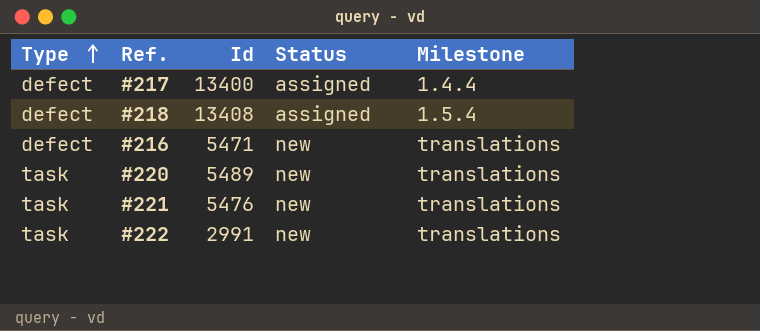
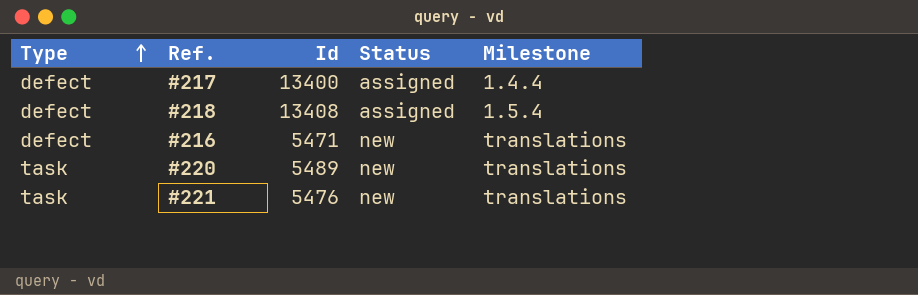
row #222: task | 2991 | new | translations -> none

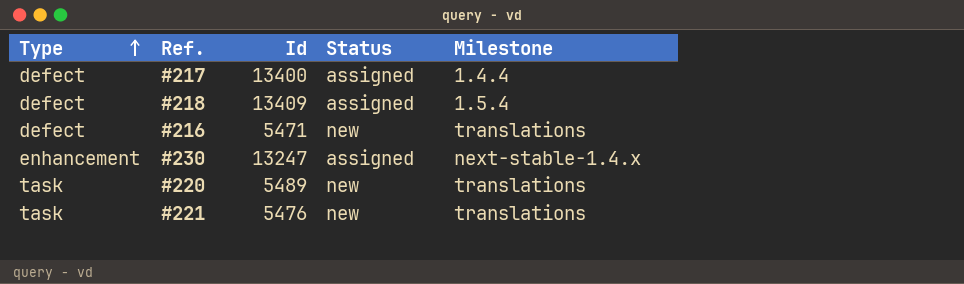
#218 | Id: 13408 -> 13409
row #230: none -> enhancement | 13247 | assigned | next-stable-1.4.x

